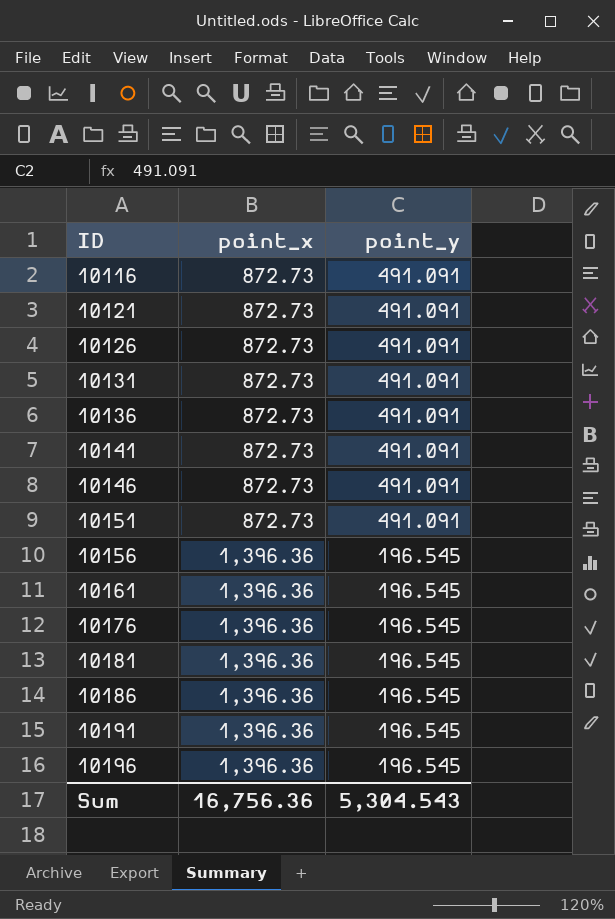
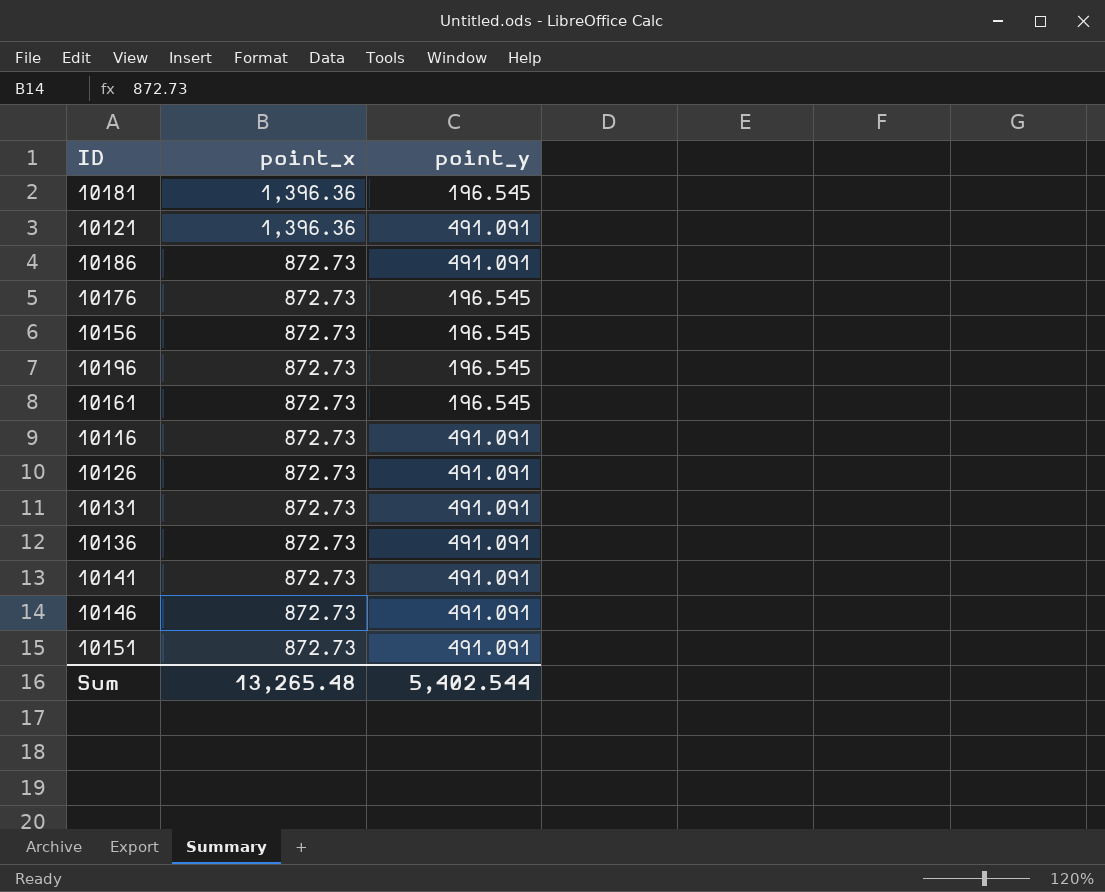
row order: ID ascending -> point_x descending
row 10191: 1,396.36 | 196.545 -> none
10121 | point_x: 872.73 -> 1,396.36
10186 | point_x: 1,396.36 -> 872.73
10186 | point_y: 196.545 -> 491.091
10176 | point_x: 1,396.36 -> 872.73
10156 | point_x: 1,396.36 -> 872.73
10196 | point_x: 1,396.36 -> 872.73
10161 | point_x: 1,396.36 -> 872.73
Sum | point_x: 16,756.36 -> 13,265.48
Sum | point_y: 5,304.543 -> 5,402.544

